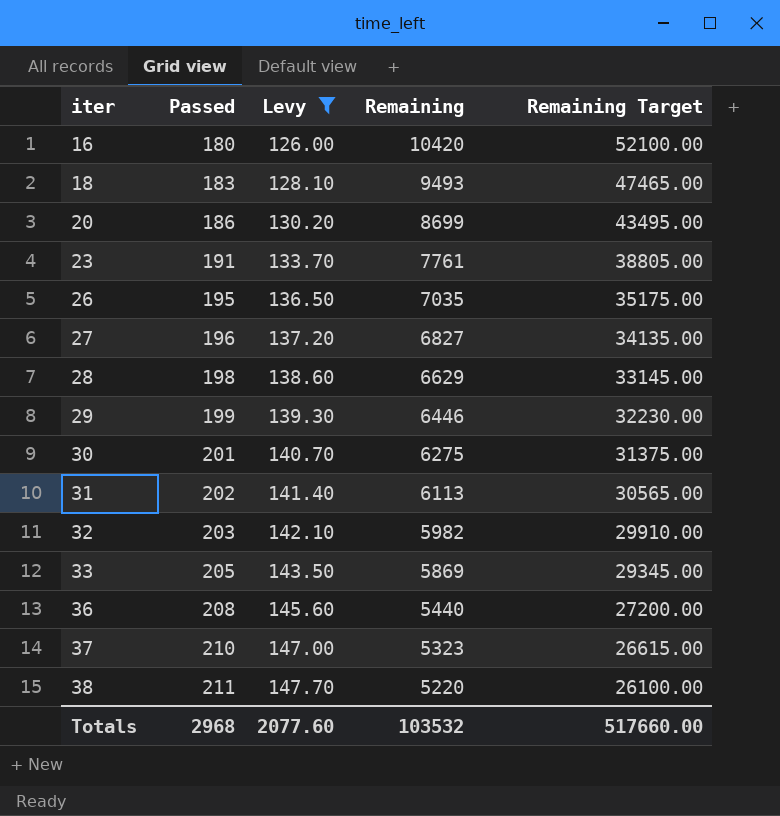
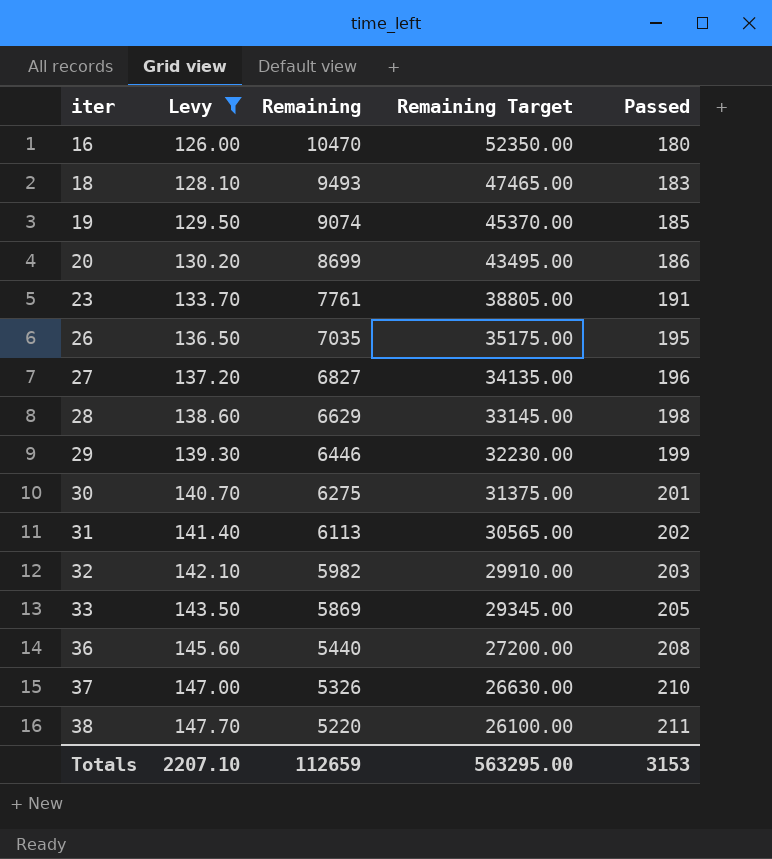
column Passed | position: 2 -> 5
16 | Remaining: 10420 -> 10470
16 | Remaining Target: 52100.00 -> 52350.00
row 19: none -> 129.50 | 9074 | 45370.00 | 185
37 | Remaining: 5323 -> 5326
37 | Remaining Target: 26615.00 -> 26630.00
Totals | Levy: 2077.60 -> 2207.10
Totals | Remaining: 103532 -> 112659
Totals | Remaining Target: 517660.00 -> 563295.00
Totals | Passed: 2968 -> 3153

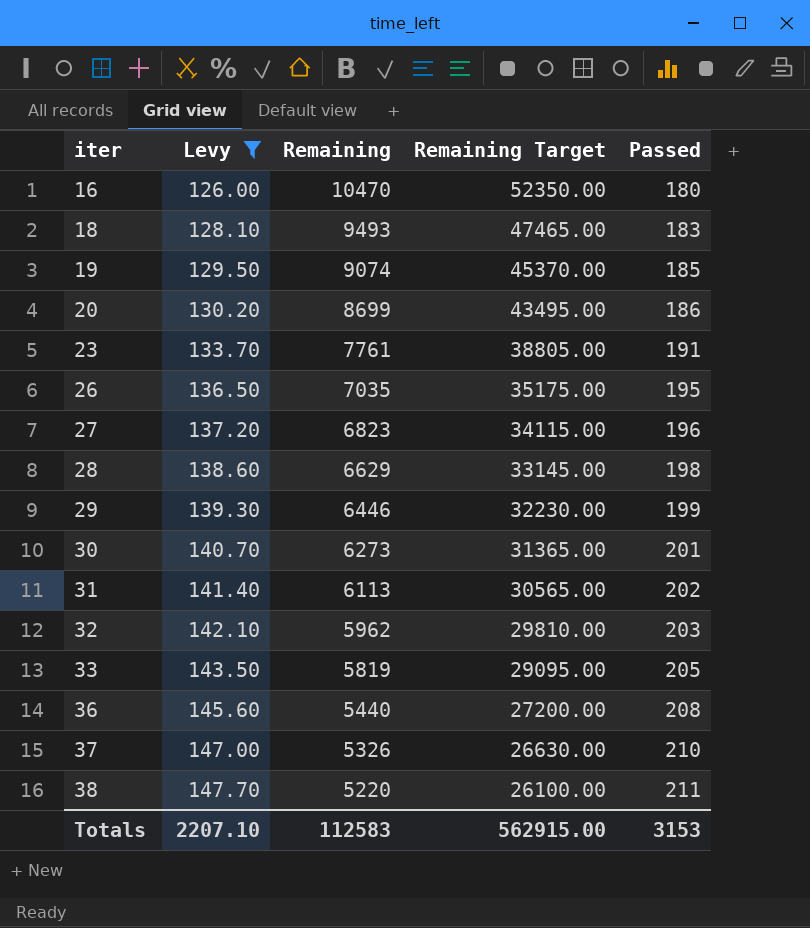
27 | Remaining: 6827 -> 6823
27 | Remaining Target: 34135.00 -> 34115.00
30 | Remaining: 6275 -> 6273
30 | Remaining Target: 31375.00 -> 31365.00
32 | Remaining: 5982 -> 5962
32 | Remaining Target: 29910.00 -> 29810.00
33 | Remaining: 5869 -> 5819
33 | Remaining Target: 29345.00 -> 29095.00
Totals | Remaining: 112659 -> 112583
Totals | Remaining Target: 563295.00 -> 562915.00

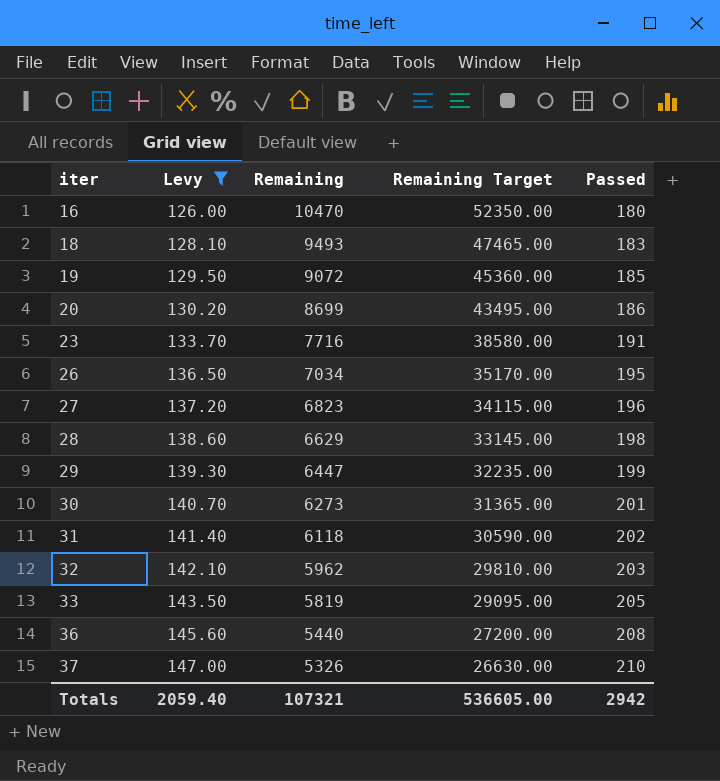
row 38: 147.70 | 5220 | 26100.00 | 211 -> none
19 | Remaining: 9074 -> 9072
19 | Remaining Target: 45370.00 -> 45360.00
23 | Remaining: 7761 -> 7716
23 | Remaining Target: 38805.00 -> 38580.00
26 | Remaining: 7035 -> 7034
26 | Remaining Target: 35175.00 -> 35170.00
29 | Remaining: 6446 -> 6447
29 | Remaining Target: 32230.00 -> 32235.00
31 | Remaining: 6113 -> 6118
31 | Remaining Target: 30565.00 -> 30590.00
Totals | Levy: 2207.10 -> 2059.40
Totals | Remaining: 112583 -> 107321
Totals | Remaining Target: 562915.00 -> 536605.00
Totals | Passed: 3153 -> 2942

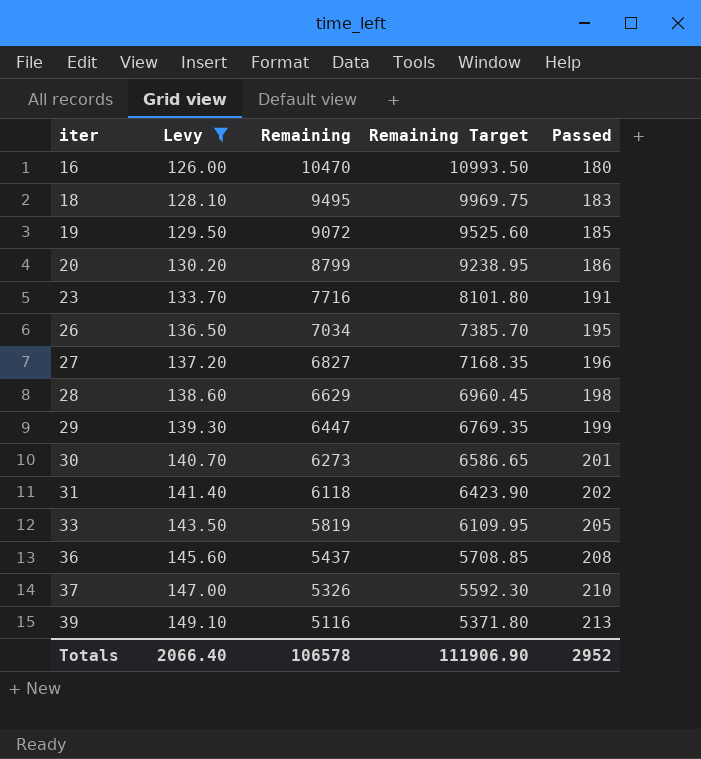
column Remaining Target | formula: [Remaining] * 5 -> [Remaining] * 1.05
row 32: 142.10 | 5962 | 29810.00 | 203 -> none
18 | Remaining: 9493 -> 9495
20 | Remaining: 8699 -> 8799
27 | Remaining: 6823 -> 6827
36 | Remaining: 5440 -> 5437
row 39: none -> 149.10 | 5116 | 5371.80 | 213
Totals | Levy: 2059.40 -> 2066.40
Totals | Remaining: 107321 -> 106578
Totals | Remaining Target: 536605.00 -> 111906.90
Totals | Passed: 2942 -> 2952

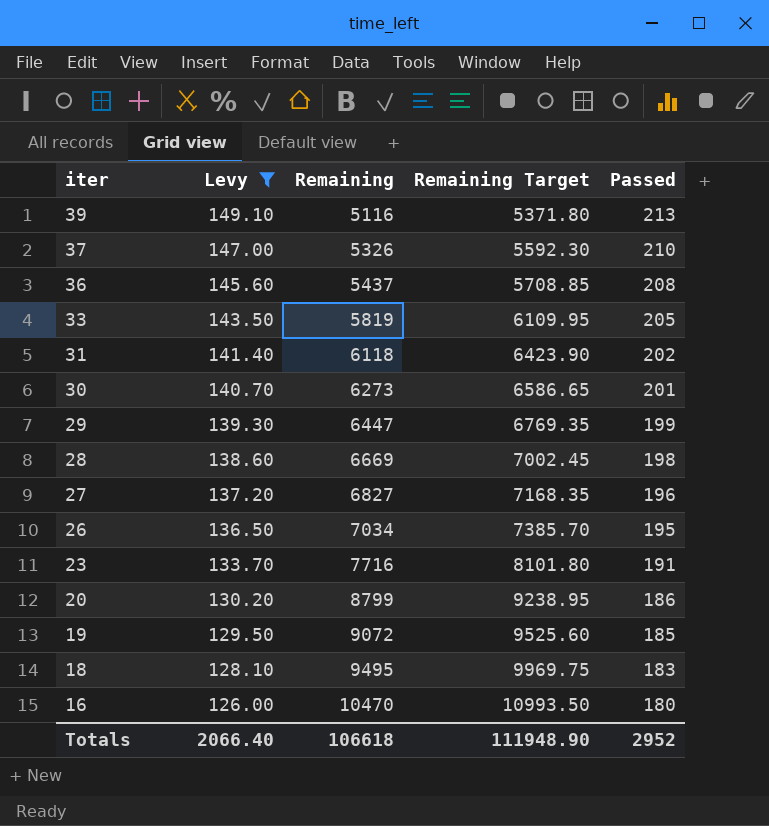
row order: iter ascending -> iter descending
28 | Remaining: 6629 -> 6669
28 | Remaining Target: 6960.45 -> 7002.45
Totals | Remaining: 106578 -> 106618
Totals | Remaining Target: 111906.90 -> 111948.90

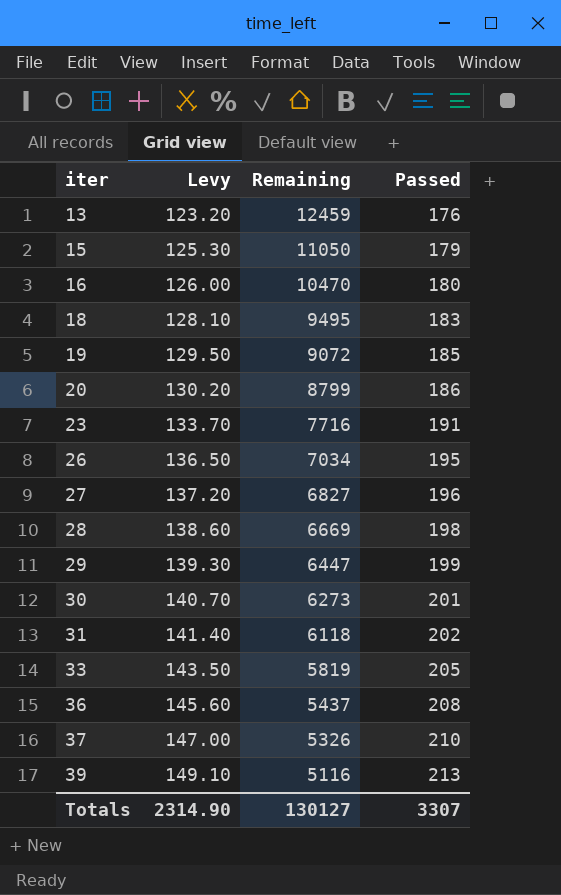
filter: Levy >= 126.00 -> none
row order: iter descending -> iter ascending
column Remaining Target | formula: [Remaining] * 1.05 -> none
Totals | Levy: 2066.40 -> 2314.90
Totals | Remaining: 106618 -> 130127
Totals | Passed: 2952 -> 3307

